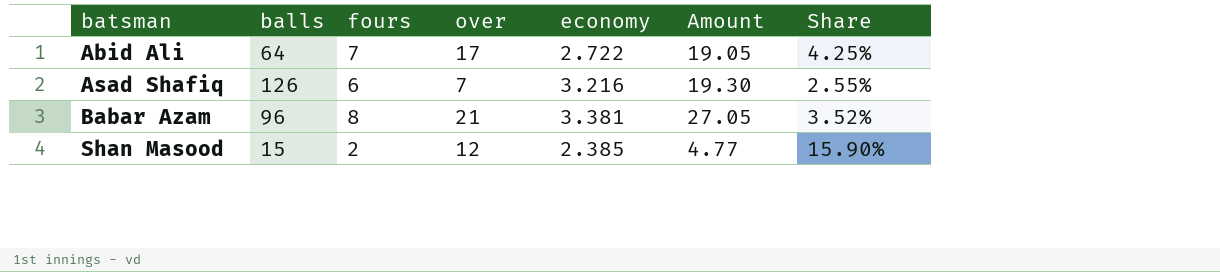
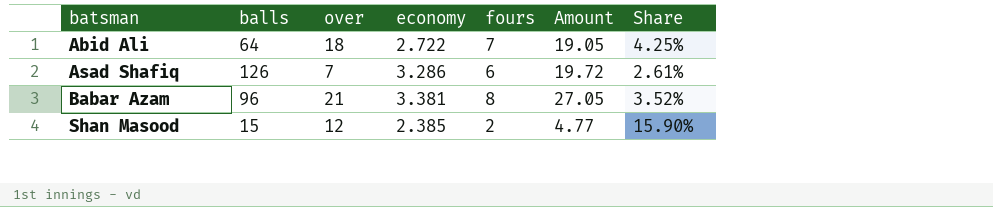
column fours | position: 3 -> 5
Abid Ali | over: 17 -> 18
Asad Shafiq | economy: 3.216 -> 3.286
Asad Shafiq | Amount: 19.30 -> 19.72
Asad Shafiq | Share: 2.55% -> 2.61%

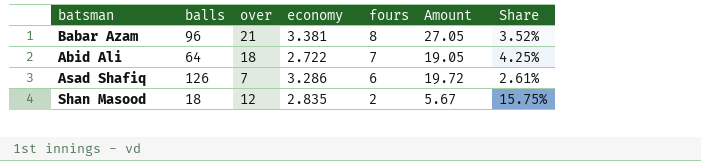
row order: batsman ascending -> fours descending
Shan Masood | balls: 15 -> 18
Shan Masood | economy: 2.385 -> 2.835
Shan Masood | Amount: 4.77 -> 5.67
Shan Masood | Share: 15.90% -> 15.75%

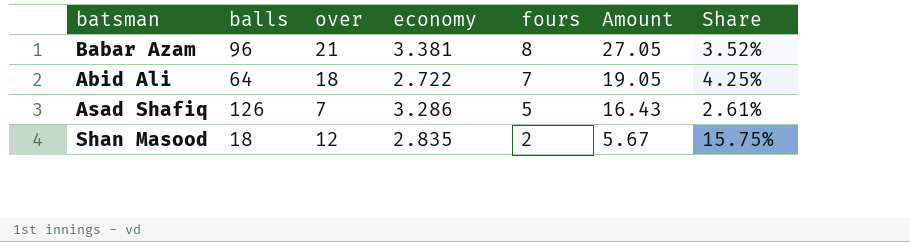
Asad Shafiq | fours: 6 -> 5
Asad Shafiq | Amount: 19.72 -> 16.43

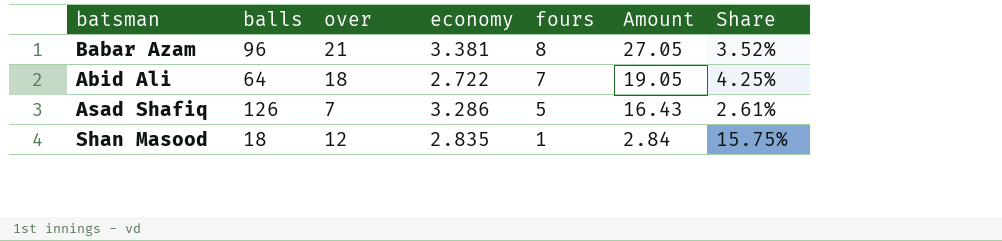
Shan Masood | fours: 2 -> 1
Shan Masood | Amount: 5.67 -> 2.84

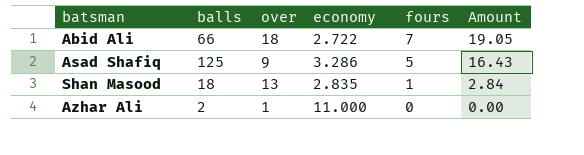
column Share | formula: [economy] / [balls] -> none
row Babar Azam: 96 | 21 | 3.381 | 8 | 27.05 | 3.52% -> none
Abid Ali | balls: 64 -> 66
Asad Shafiq | balls: 126 -> 125
Asad Shafiq | over: 7 -> 9
Shan Masood | over: 12 -> 13
row Azhar Ali: none -> 2 | 1 | 11.000 | 0 | 0.00

